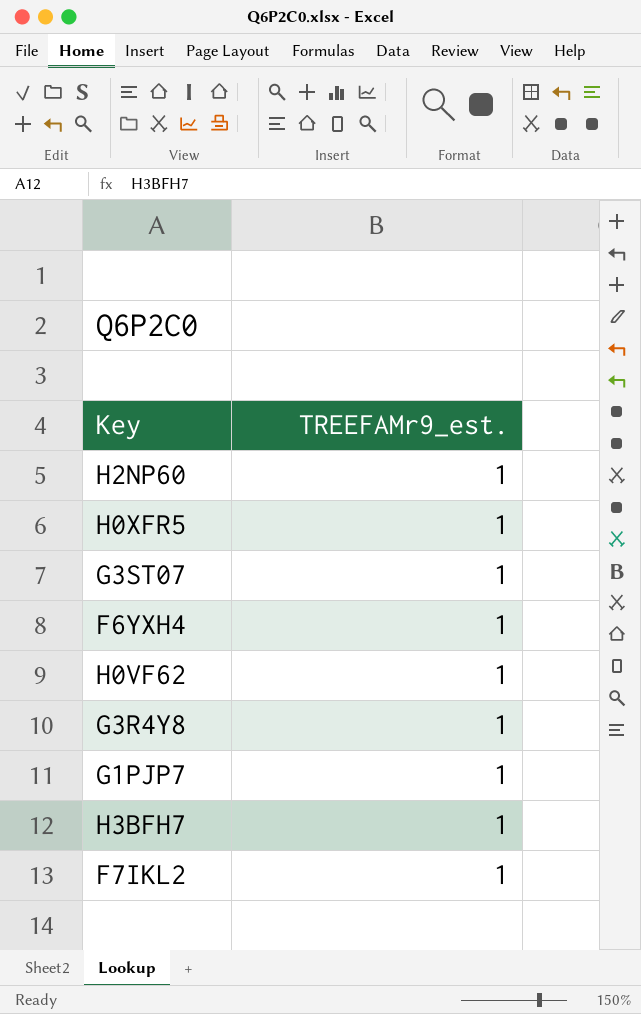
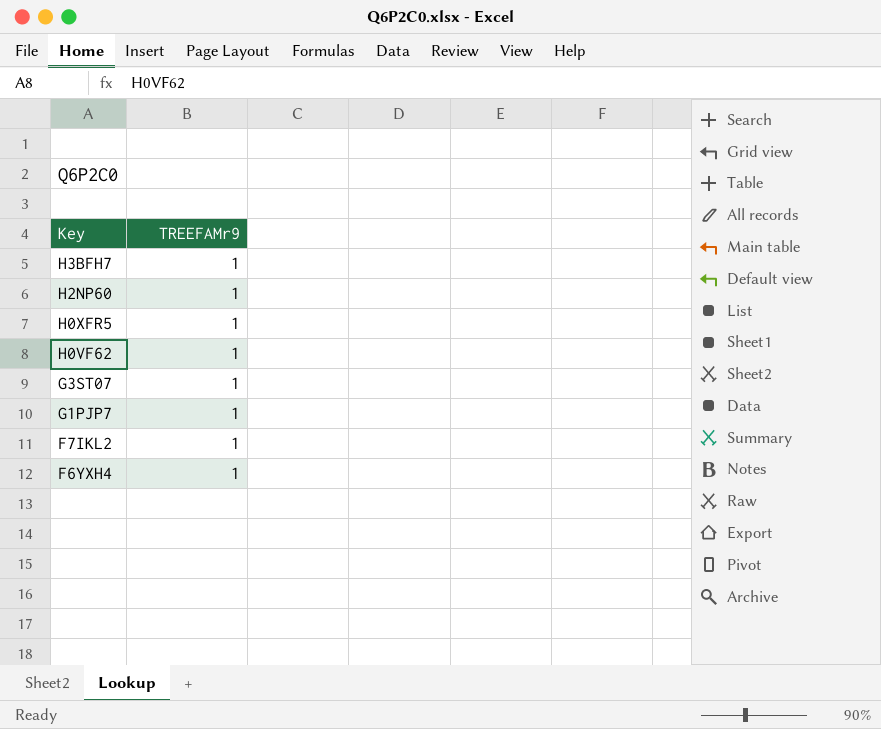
row order: none -> Key descending
column name: TREEFAMr9_est. -> TREEFAMr9
row G3R4Y8: 1 -> none

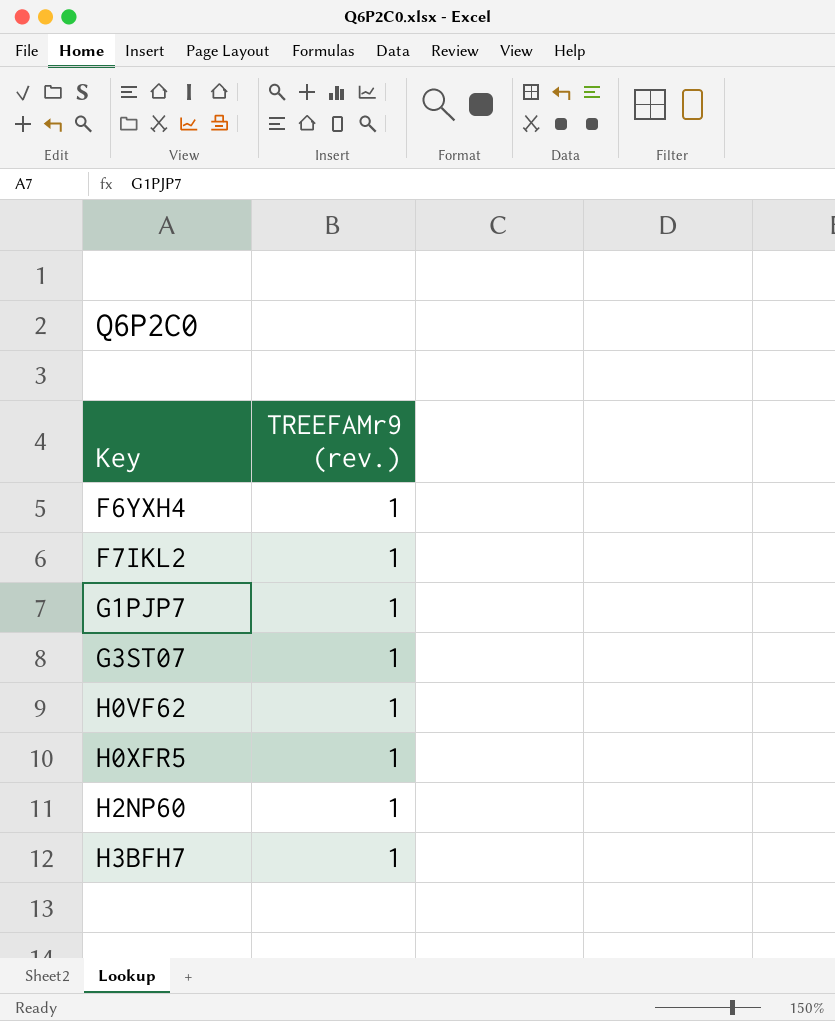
row order: Key descending -> Key ascending
column name: TREEFAMr9 -> TREEFAMr9 (rev.)

